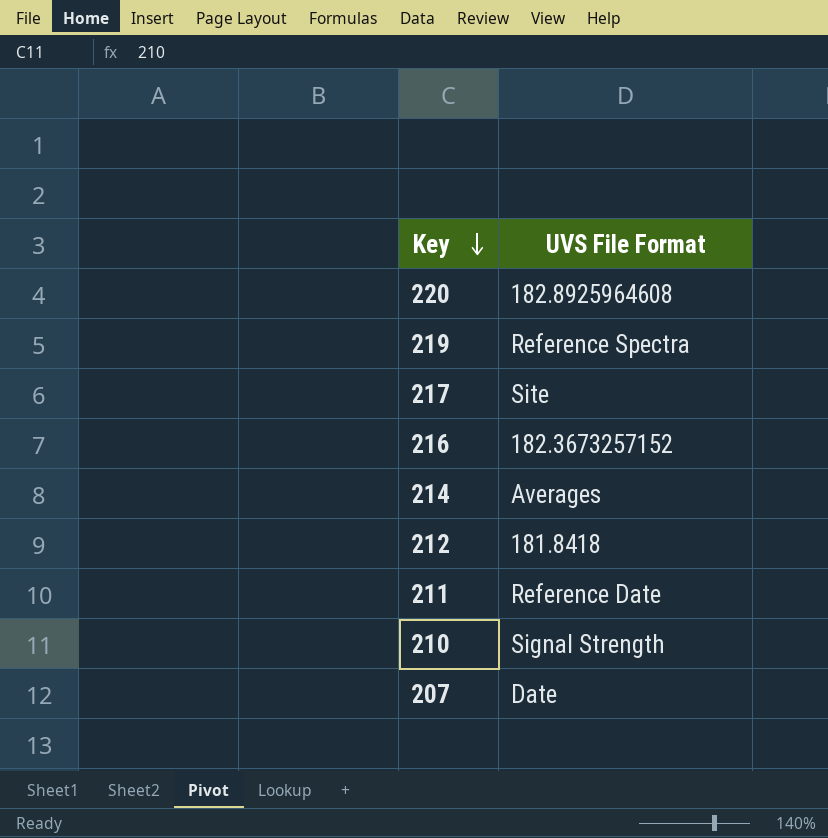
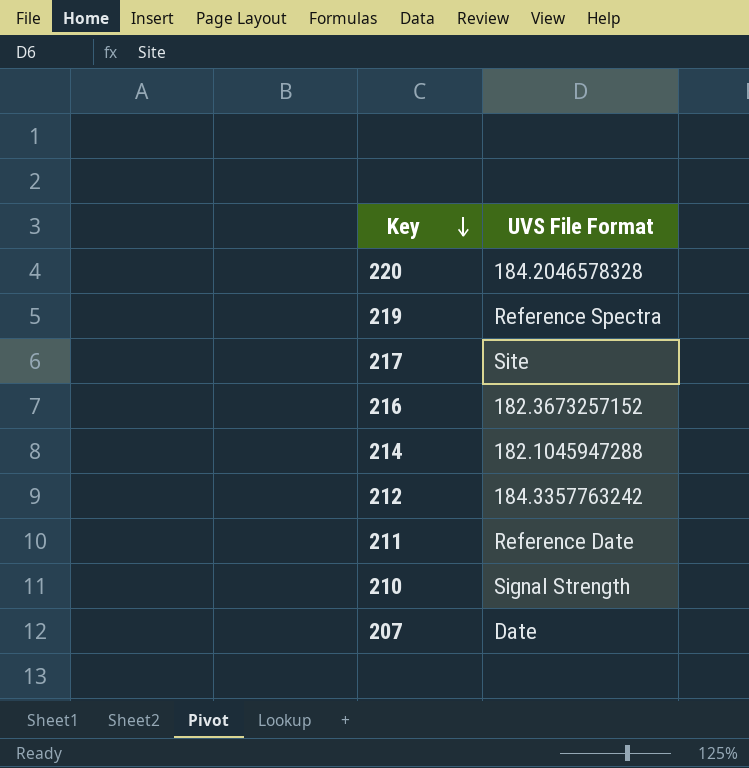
220 | UVS File Format: 182.8925964608 -> 184.2046578328
214 | UVS File Format: Averages -> 182.1045947288
212 | UVS File Format: 181.8418 -> 184.3357763242

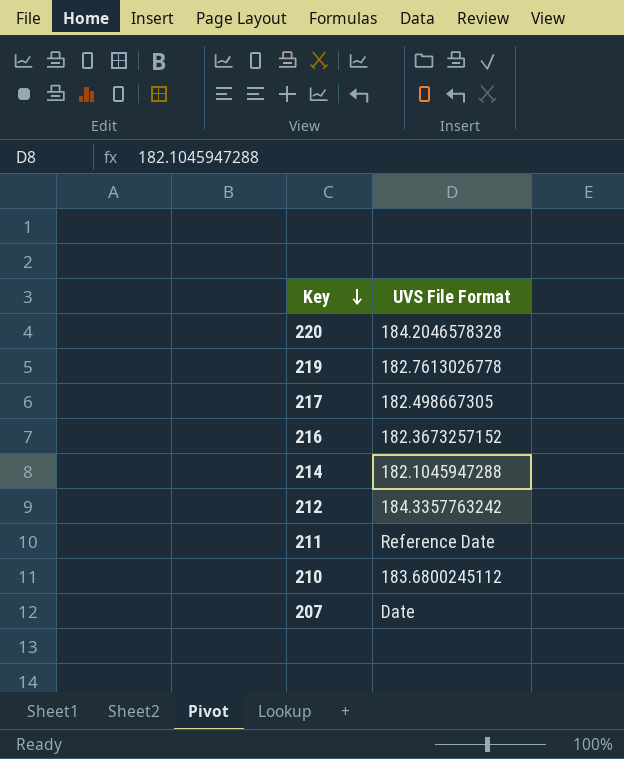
219 | UVS File Format: Reference Spectra -> 182.7613026778
217 | UVS File Format: Site -> 182.498667305
210 | UVS File Format: Signal Strength -> 183.6800245112

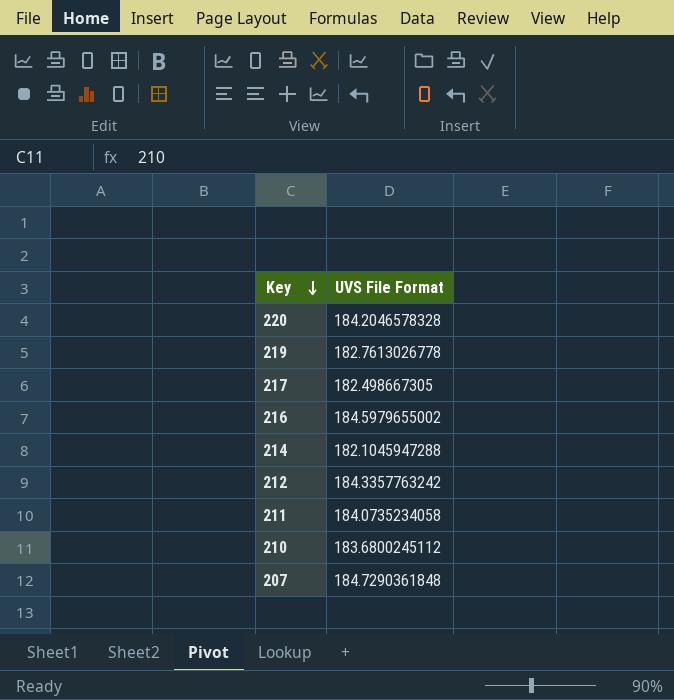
216 | UVS File Format: 182.3673257152 -> 184.5979655002
211 | UVS File Format: Reference Date -> 184.0735234058
207 | UVS File Format: Date -> 184.7290361848

